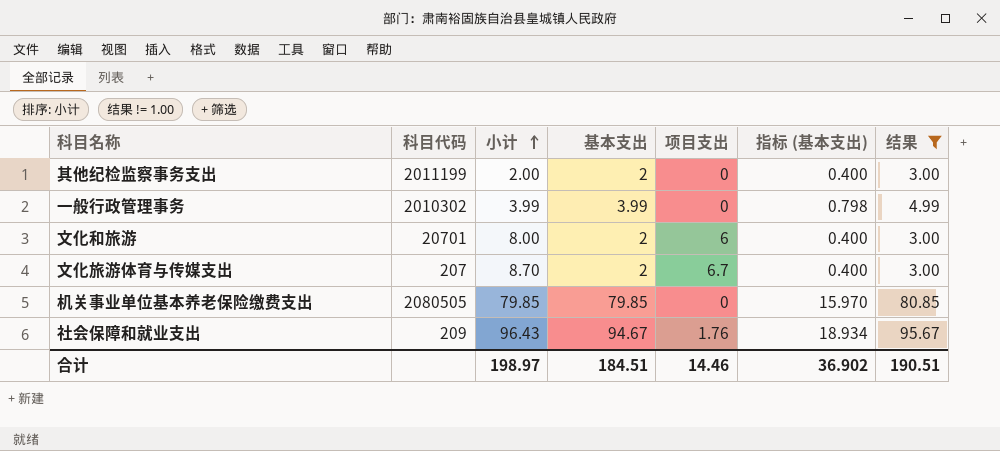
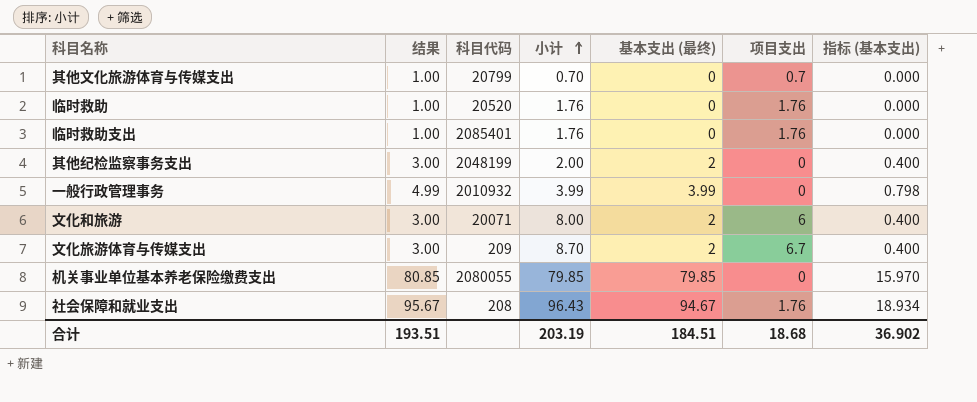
filter: 结果 != 1.00 -> none
column 结果 | position: 7 -> 2
column name: 基本支出 -> 基本支出 (最终)
其他纪检监察事务支出 | 科目代码: 2011199 -> 2048199
一般行政管理事务 | 科目代码: 2010302 -> 2010932
文化和旅游 | 科目代码: 20701 -> 20071
文化旅游体育与传媒支出 | 科目代码: 207 -> 209
机关事业单位基本养老保险缴费支出 | 科目代码: 2080505 -> 2080055
社会保障和就业支出 | 科目代码: 209 -> 208
合计 | 结果: 190.51 -> 193.51
合计 | 小计: 198.97 -> 203.19
合计 | 项目支出: 14.46 -> 18.68

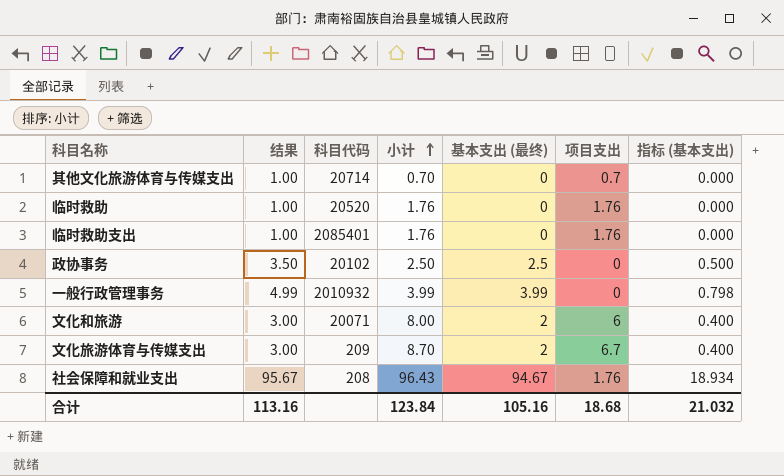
row 其他纪检监察事务支出: 3.00 | 2048199 | 2.00 | 2 | 0 | 0.400 -> none
row 机关事业单位基本养老保险缴费支出: 80.85 | 2080055 | 79.85 | 79.85 | 0 | 15.970 -> none
其他文化旅游体育与传媒支出 | 科目代码: 20799 -> 20714
row 政协事务: none -> 3.50 | 20102 | 2.50 | 2.5 | 0 | 0.500
合计 | 结果: 193.51 -> 113.16
合计 | 小计: 203.19 -> 123.84
合计 | 基本支出 (最终): 184.51 -> 105.16
合计 | 指标 (基本支出): 36.902 -> 21.032

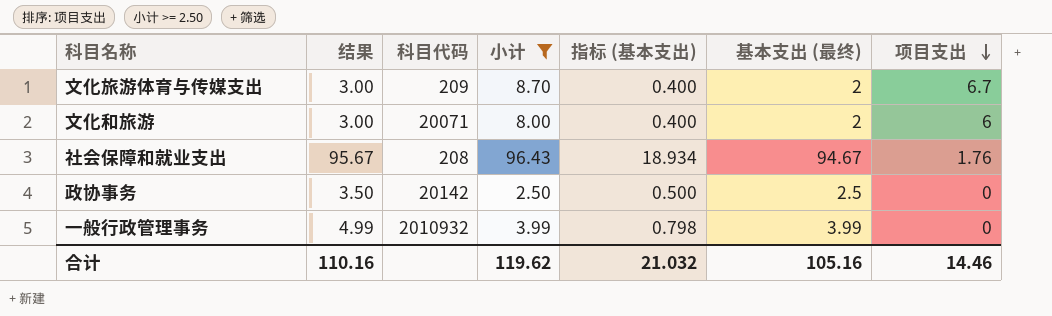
filter: none -> 小计 >= 2.50
row order: 小计 ascending -> 项目支出 descending
column 指标 (基本支出) | position: 7 -> 5
政协事务 | 科目代码: 20102 -> 20142
合计 | 结果: 113.16 -> 110.16
合计 | 小计: 123.84 -> 119.62
合计 | 项目支出: 18.68 -> 14.46

